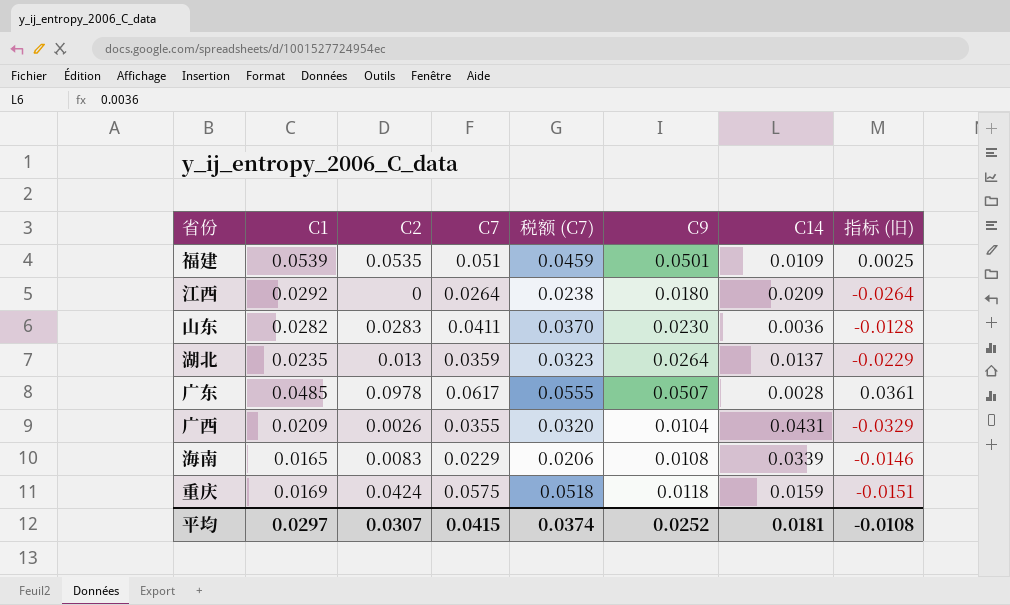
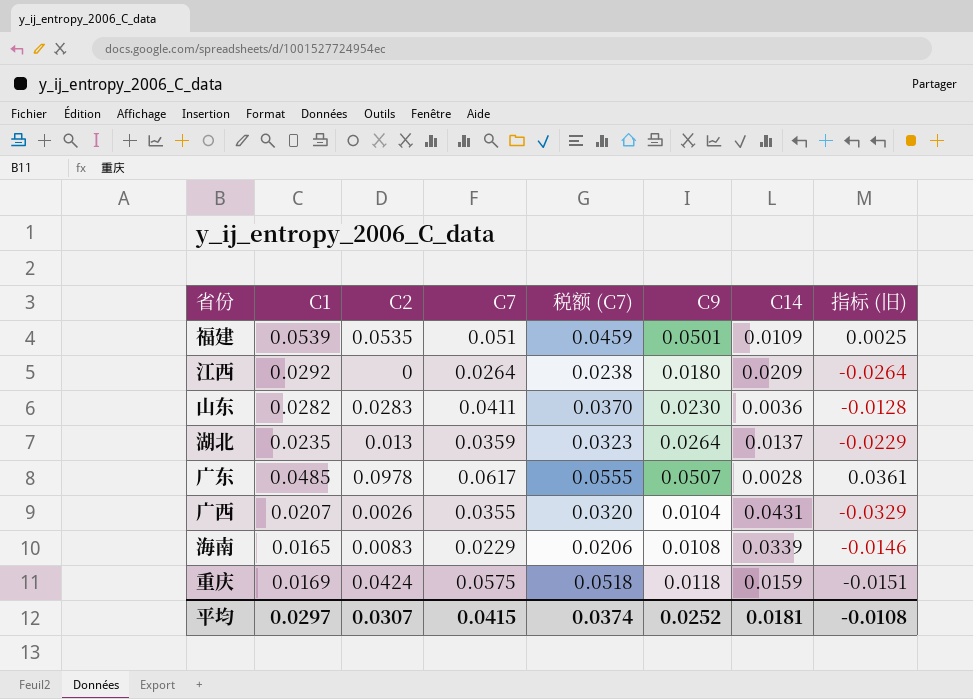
广西 | C1: 0.0209 -> 0.0207

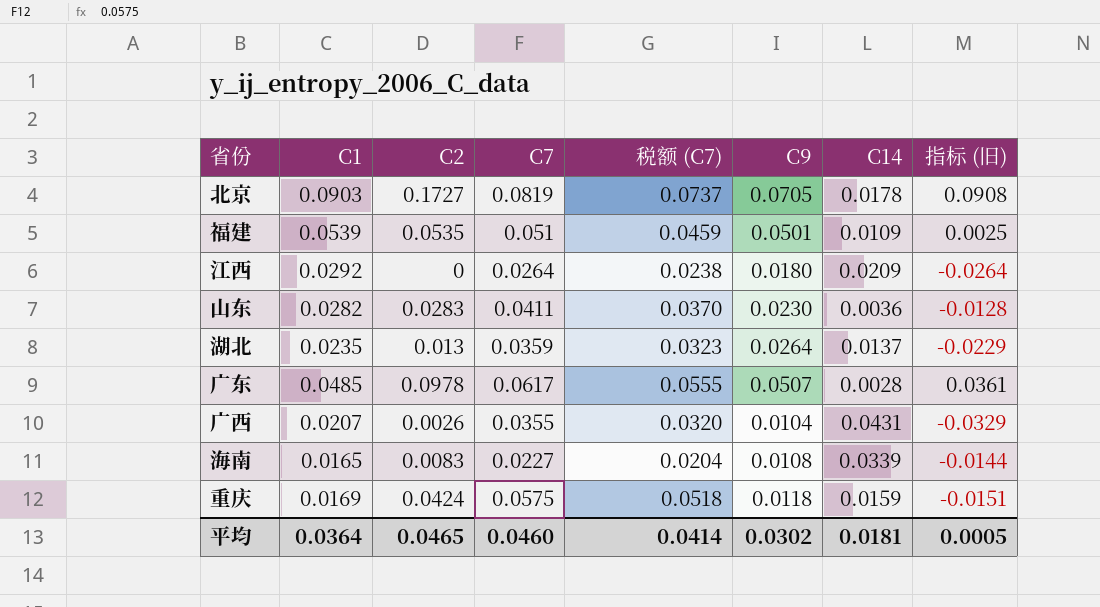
row 北京: none -> 0.0903 | 0.1727 | 0.0819 | 0.0737 | 0.0705 | 0.0178 | 0.0908
海南 | C7: 0.0229 -> 0.0227
海南 | 税额 (C7): 0.0206 -> 0.0204
海南 | 指标 (旧): -0.0146 -> -0.0144
平均 | C1: 0.0297 -> 0.0364
平均 | C2: 0.0307 -> 0.0465
平均 | C7: 0.0415 -> 0.0460
平均 | 税额 (C7): 0.0374 -> 0.0414
平均 | C9: 0.0252 -> 0.0302
平均 | 指标 (旧): -0.0108 -> 0.0005

